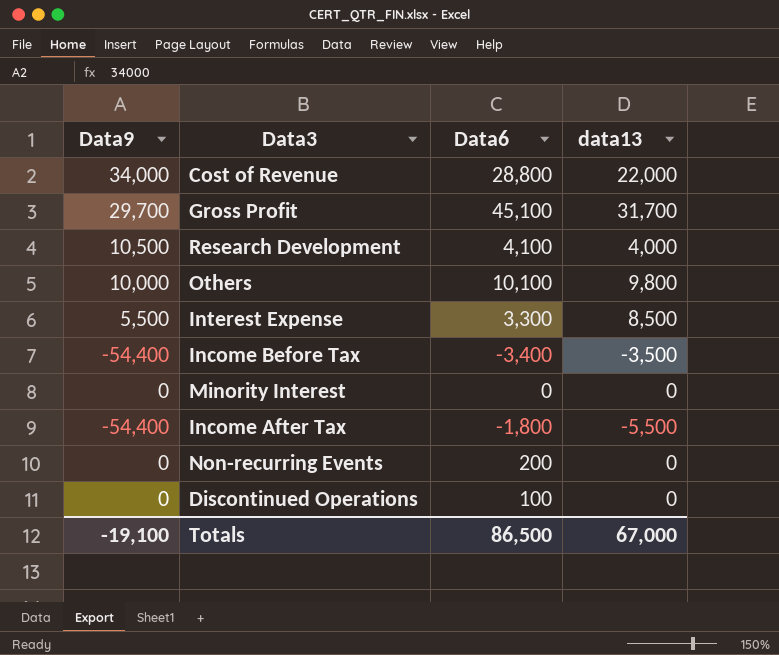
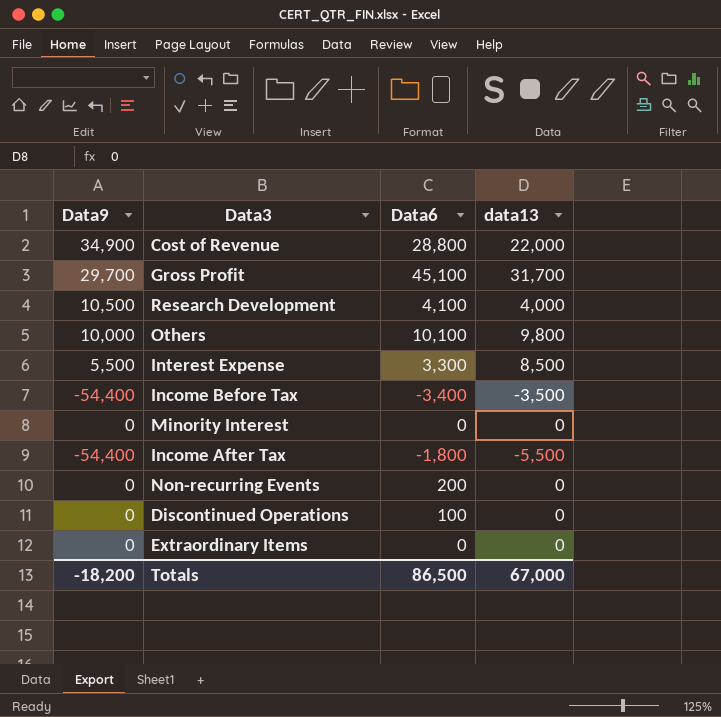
Cost of Revenue | Data9: 34,000 -> 34,900
row Extraordinary Items: none -> 0 | 0 | 0
Totals | Data9: -19,100 -> -18,200

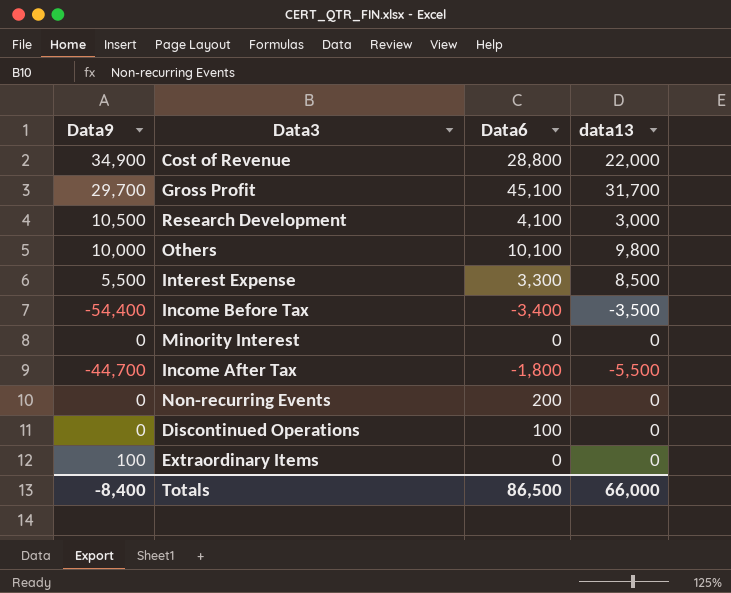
Research Development | data13: 4,000 -> 3,000
Income After Tax | Data9: -54,400 -> -44,700
Extraordinary Items | Data9: 0 -> 100
Totals | Data9: -18,200 -> -8,400
Totals | data13: 67,000 -> 66,000

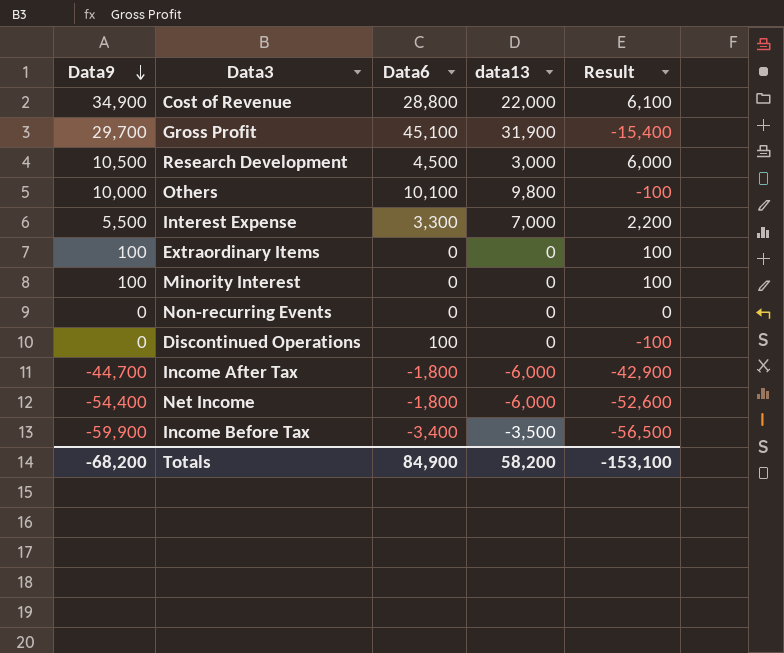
row order: none -> Data9 descending
column Result | formula: none -> [Data9] - [Data6]
Gross Profit | data13: 31,700 -> 31,900
Research Development | Data6: 4,100 -> 4,500
Interest Expense | data13: 8,500 -> 7,000
Minority Interest | Data9: 0 -> 100
Non-recurring Events | Data6: 200 -> 0
Income After Tax | data13: -5,500 -> -6,000
row Net Income: none -> -54,400 | -1,800 | -6,000 | -52,600
Income Before Tax | Data9: -54,400 -> -59,900
Totals | Data9: -8,400 -> -68,200
Totals | Data6: 86,500 -> 84,900
Totals | data13: 66,000 -> 58,200

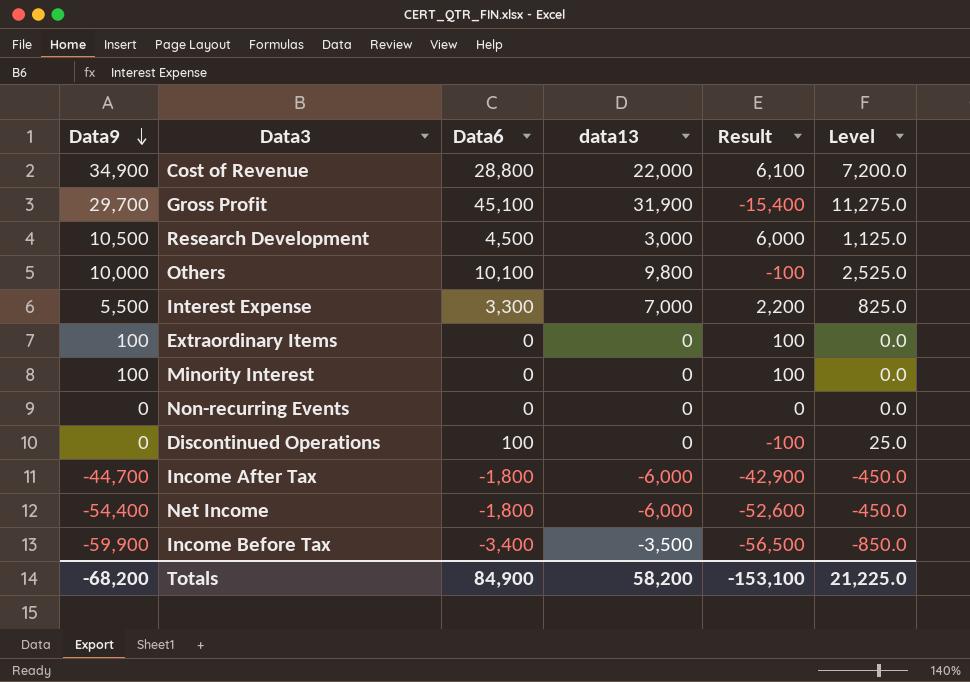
column Level | formula: none -> [Data6] * 0.25

